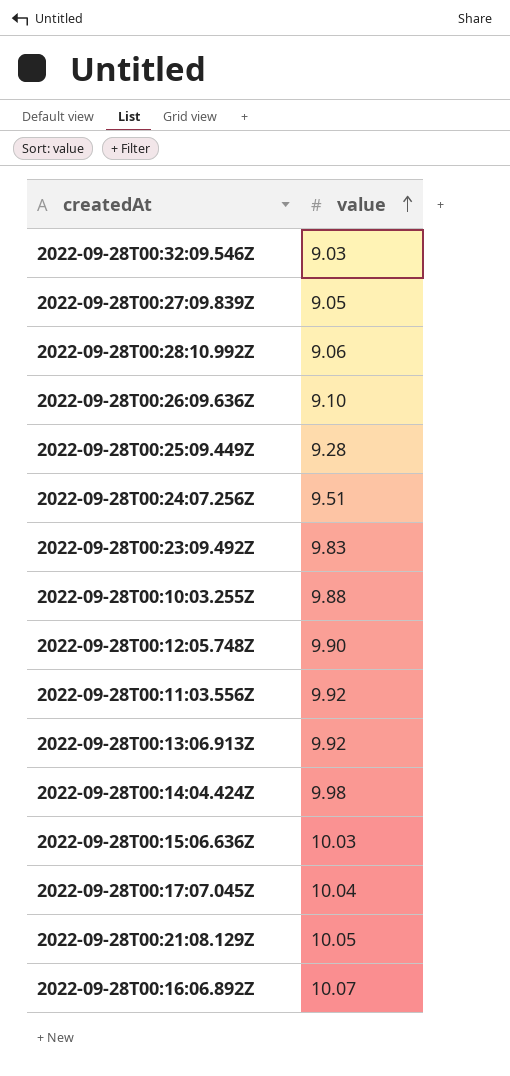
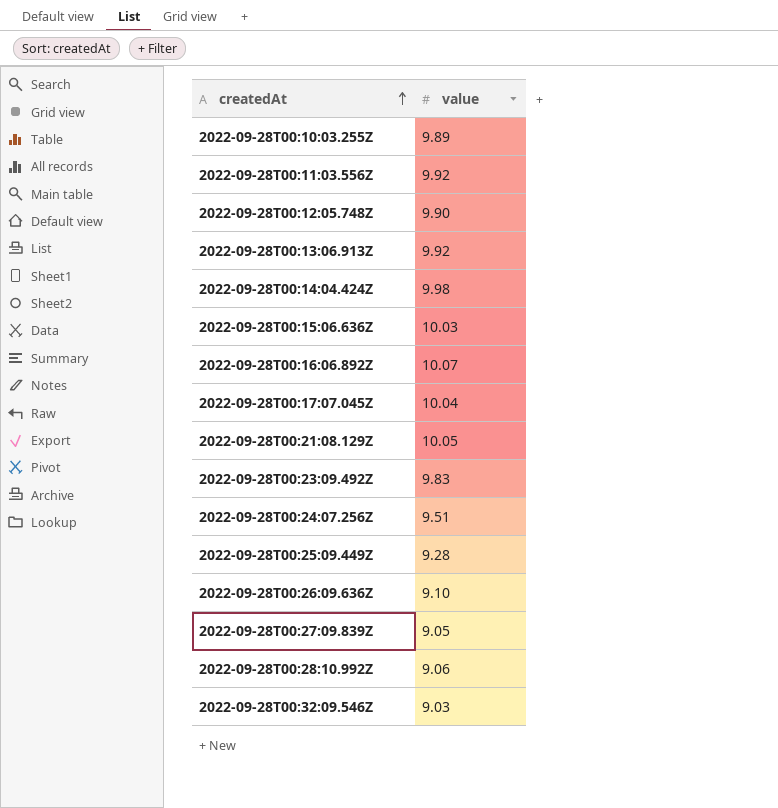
row order: value ascending -> createdAt ascending
2022-09-28T00:10:03.255Z | value: 9.88 -> 9.89

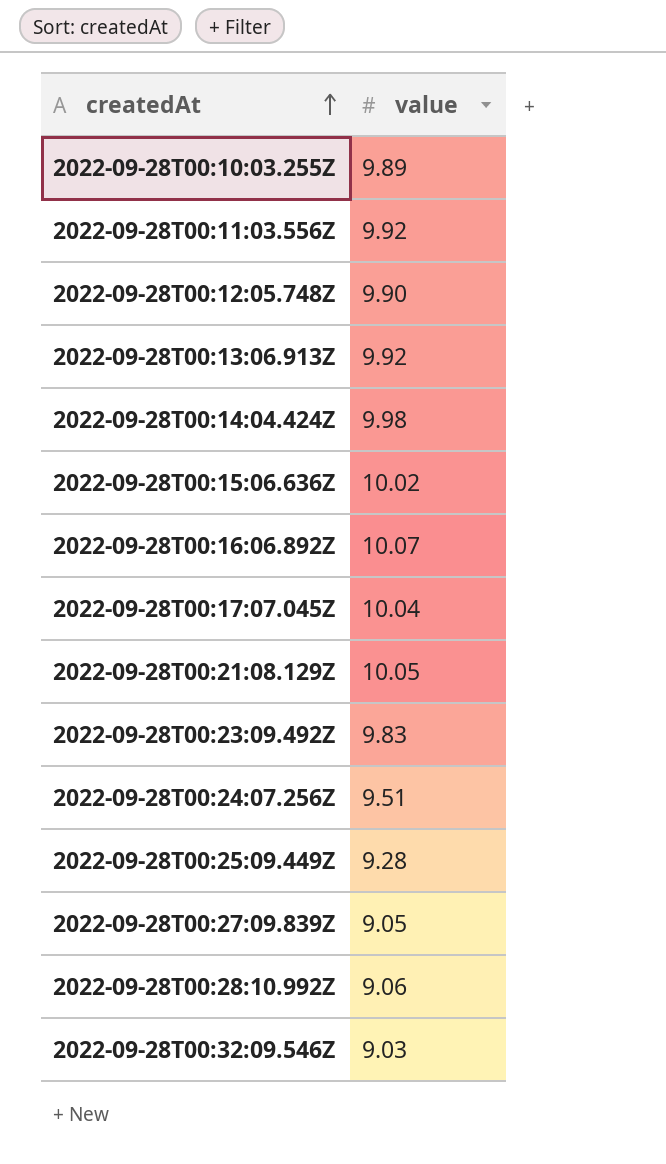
row 2022-09-28T00:26:09.636Z: 9.10 -> none
2022-09-28T00:15:06.636Z | value: 10.03 -> 10.02

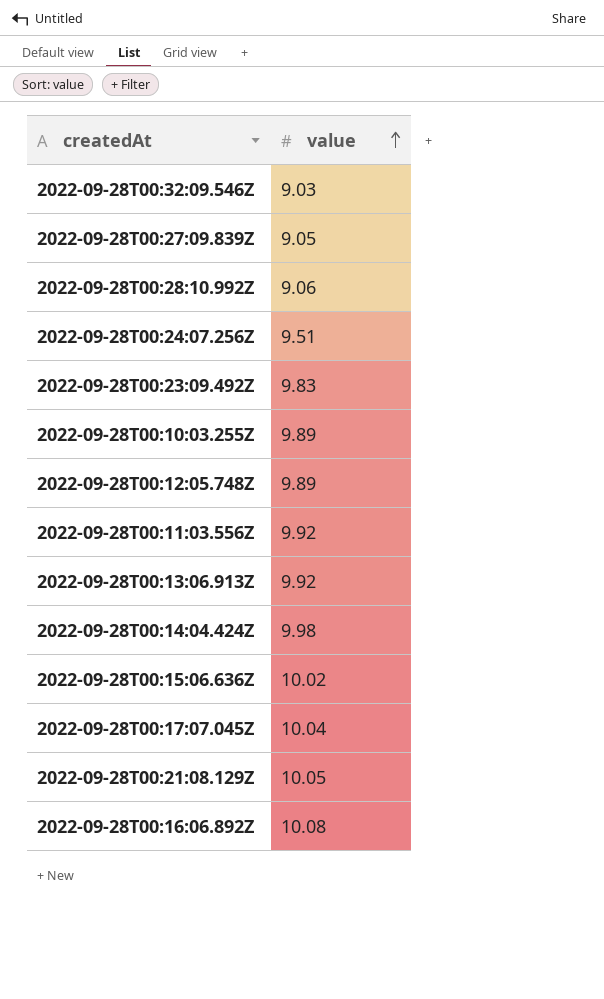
row order: createdAt ascending -> value ascending
row 2022-09-28T00:25:09.449Z: 9.28 -> none
2022-09-28T00:12:05.748Z | value: 9.90 -> 9.89
2022-09-28T00:16:06.892Z | value: 10.07 -> 10.08

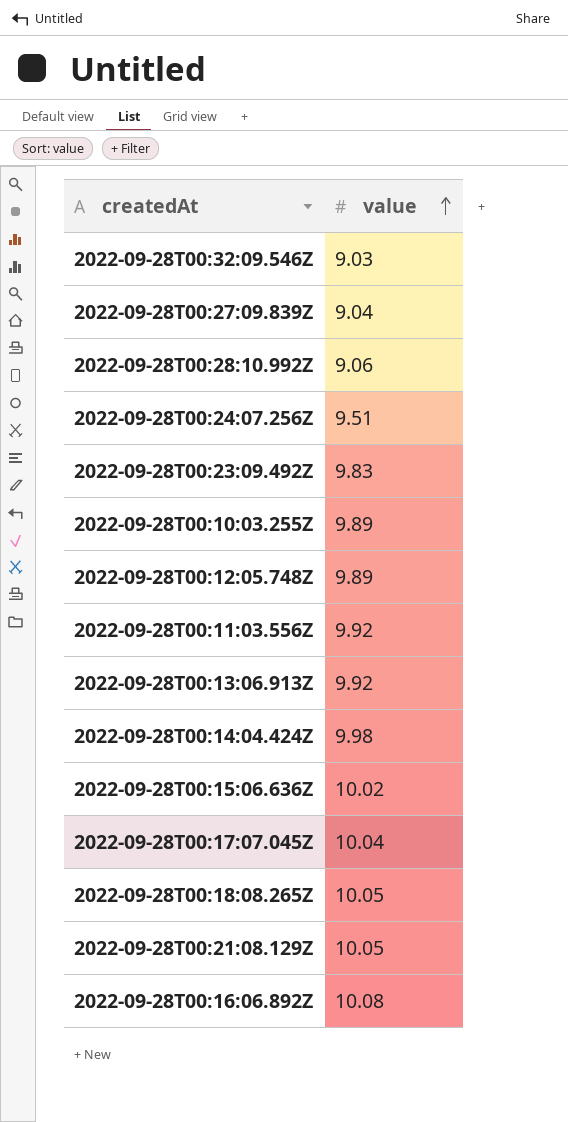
2022-09-28T00:27:09.839Z | value: 9.05 -> 9.04
row 2022-09-28T00:18:08.265Z: none -> 10.05

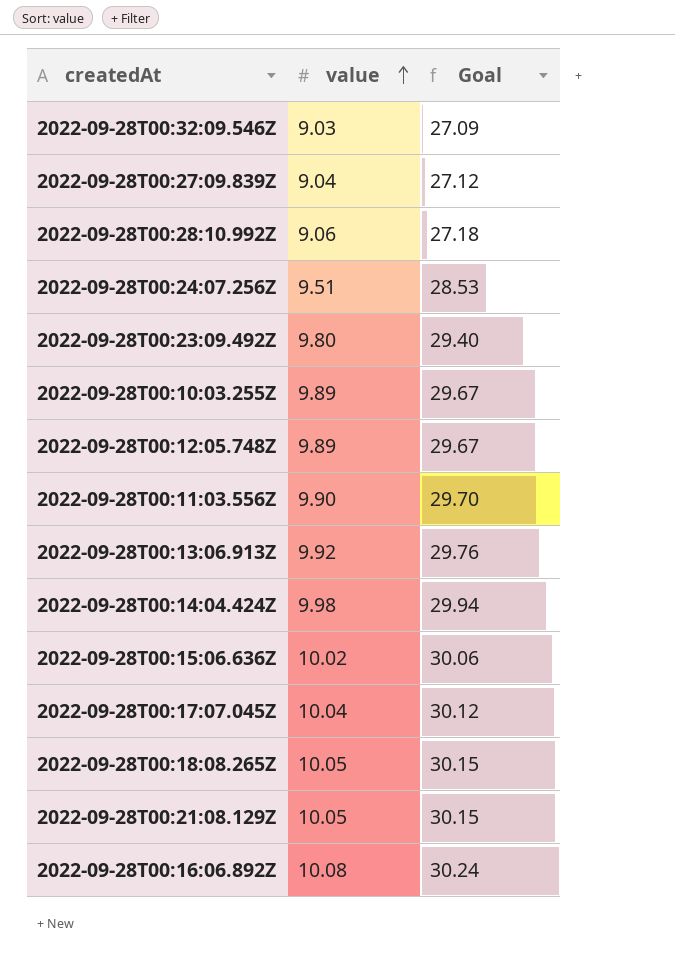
column Goal | formula: none -> [value] * 3
2022-09-28T00:23:09.492Z | value: 9.83 -> 9.80
2022-09-28T00:11:03.556Z | value: 9.92 -> 9.90

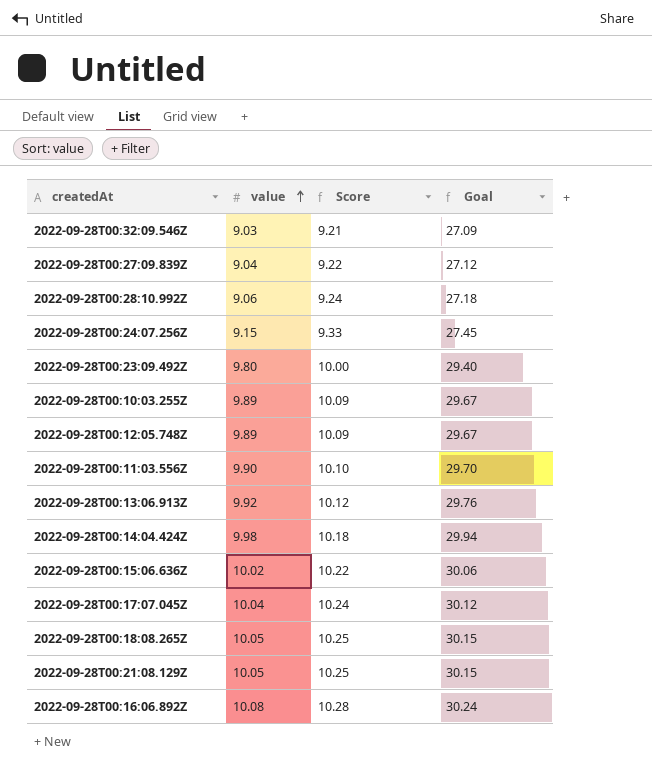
column Score | formula: none -> [value] * 1.02
2022-09-28T00:24:07.256Z | value: 9.51 -> 9.15
2022-09-28T00:24:07.256Z | Goal: 28.53 -> 27.45

